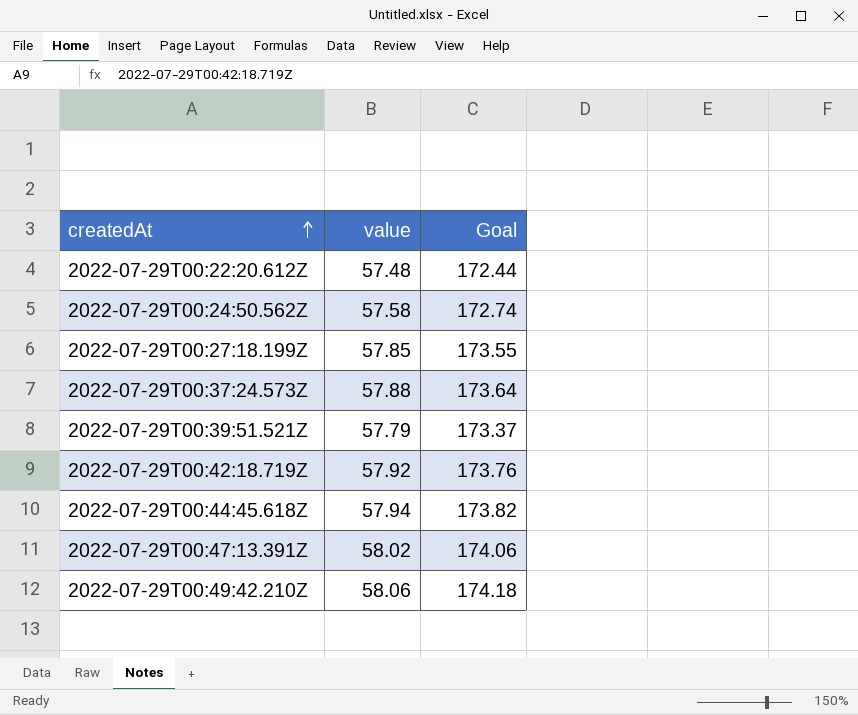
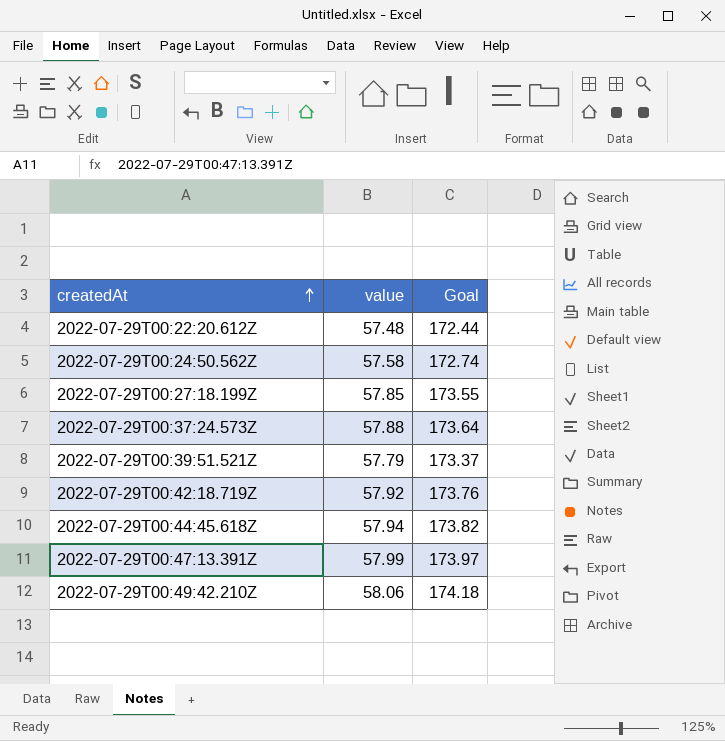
2022-07-29T00:47:13.391Z | value: 58.02 -> 57.99
2022-07-29T00:47:13.391Z | Goal: 174.06 -> 173.97

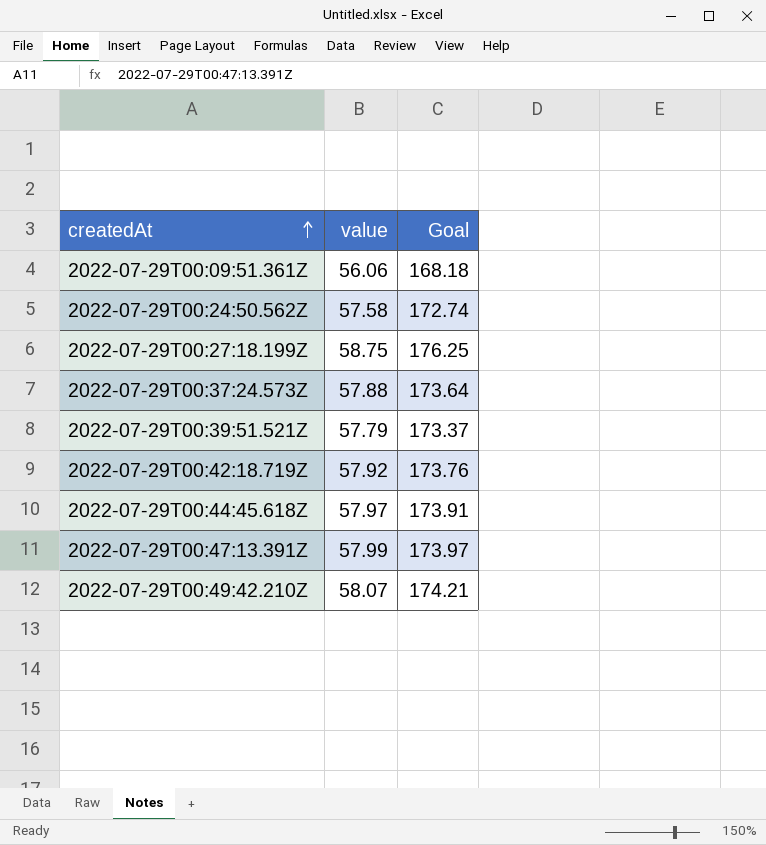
row 2022-07-29T00:22:20.612Z: 57.48 | 172.44 -> none
row 2022-07-29T00:09:51.361Z: none -> 56.06 | 168.18
2022-07-29T00:27:18.199Z | value: 57.85 -> 58.75
2022-07-29T00:27:18.199Z | Goal: 173.55 -> 176.25
2022-07-29T00:44:45.618Z | value: 57.94 -> 57.97
2022-07-29T00:44:45.618Z | Goal: 173.82 -> 173.91
2022-07-29T00:49:42.210Z | value: 58.06 -> 58.07
2022-07-29T00:49:42.210Z | Goal: 174.18 -> 174.21

